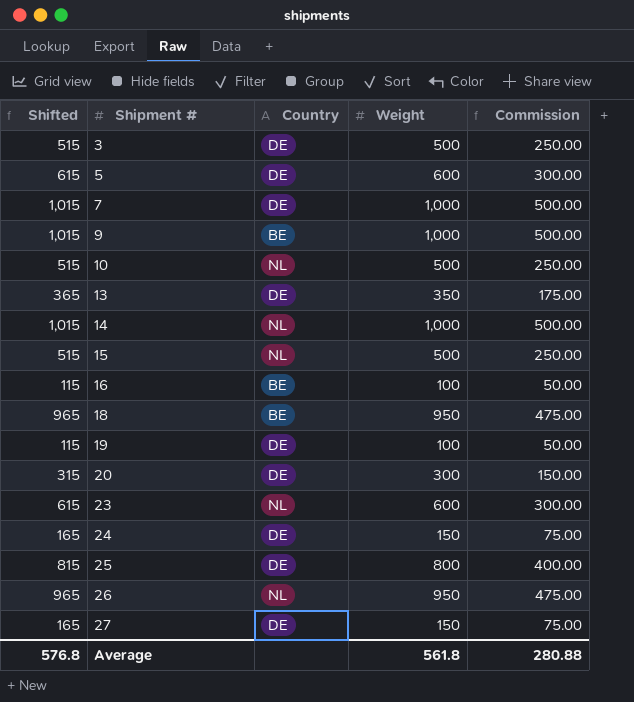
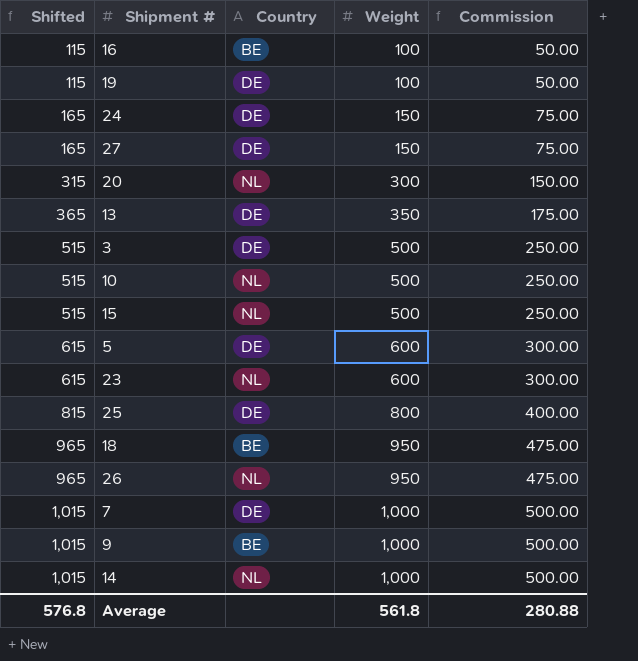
row order: Shipment # ascending -> Shifted ascending
20 | Country: DE -> NL

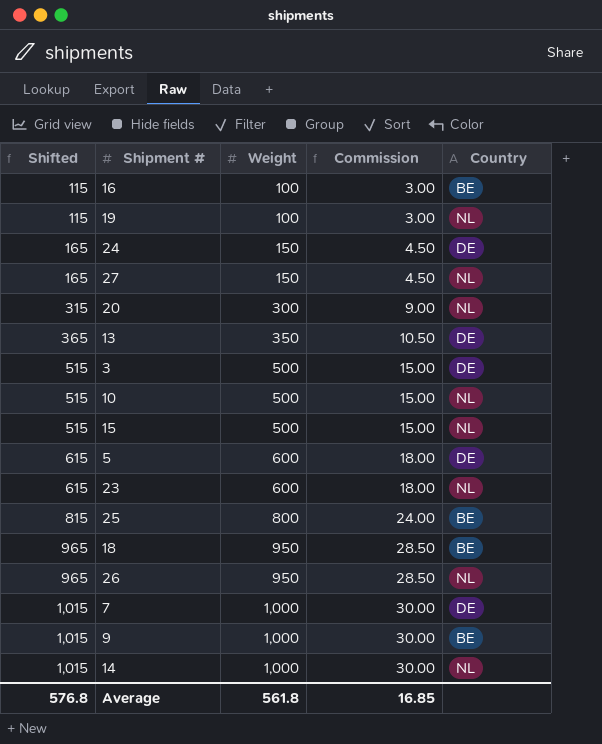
column Commission | formula: [Weight] * 0.5 -> [Weight] * 0.03
column Country | position: 3 -> 5
19 | Country: DE -> NL
27 | Country: DE -> NL
25 | Country: DE -> BE
Average | Commission: 280.88 -> 16.85

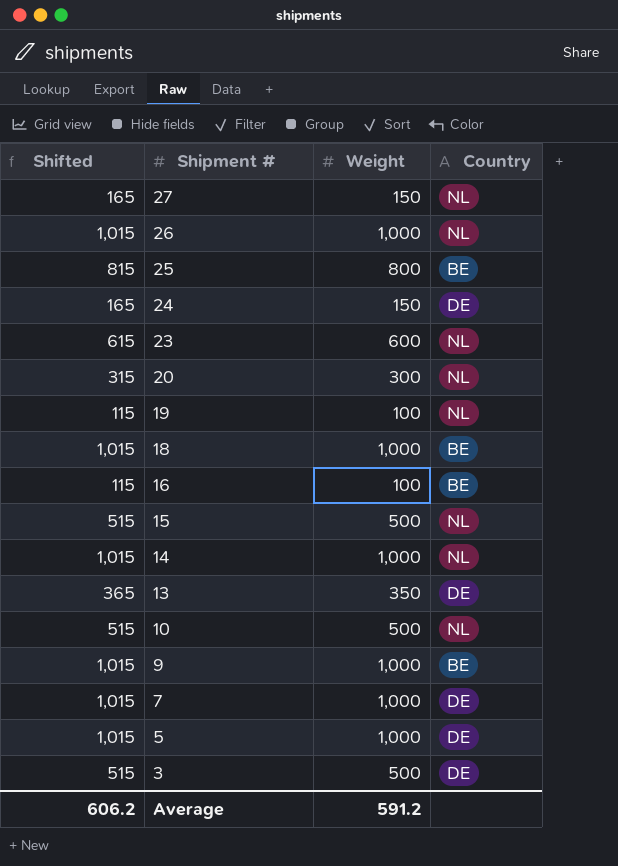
row order: Shifted ascending -> Shipment # descending
column Commission | formula: [Weight] * 0.03 -> none
26 | Shifted: 965 -> 1,015
26 | Weight: 950 -> 1,000
18 | Shifted: 965 -> 1,015
18 | Weight: 950 -> 1,000
5 | Shifted: 615 -> 1,015
5 | Weight: 600 -> 1,000
Average | Shifted: 576.8 -> 606.2
Average | Weight: 561.8 -> 591.2

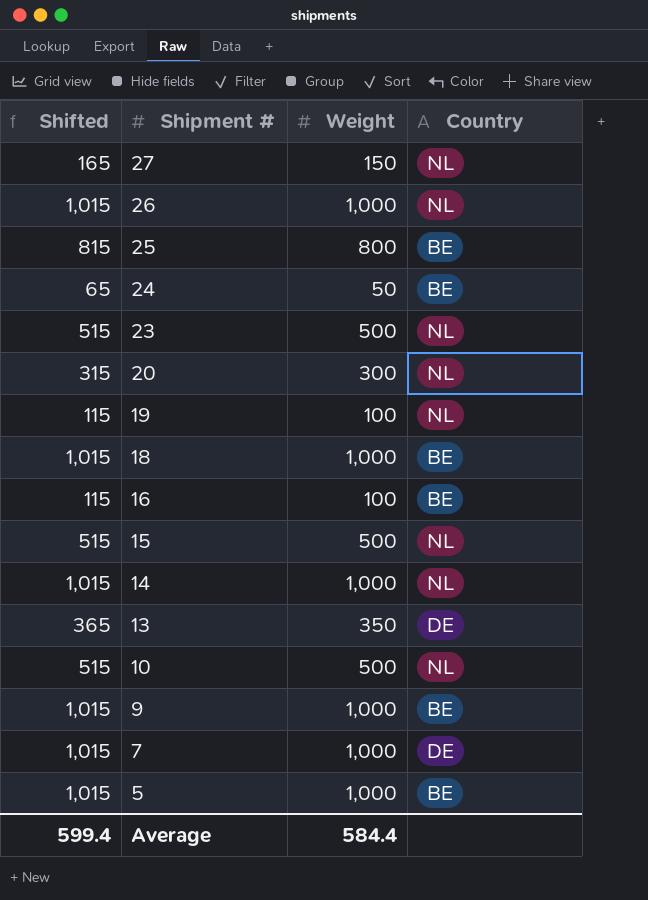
row 3: 515 | 500 | DE -> none
24 | Shifted: 165 -> 65
24 | Weight: 150 -> 50
24 | Country: DE -> BE
23 | Shifted: 615 -> 515
23 | Weight: 600 -> 500
5 | Country: DE -> BE
Average | Shifted: 606.2 -> 599.4
Average | Weight: 591.2 -> 584.4

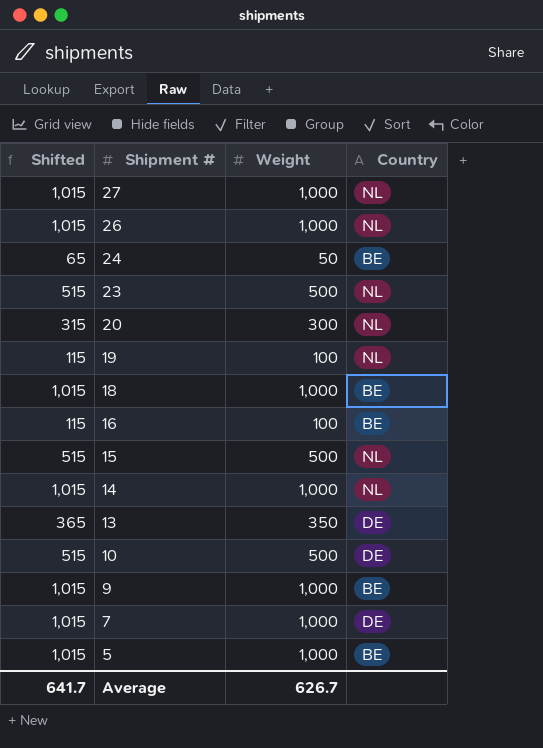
row 25: 815 | 800 | BE -> none
27 | Shifted: 165 -> 1,015
27 | Weight: 150 -> 1,000
10 | Country: NL -> DE
Average | Shifted: 599.4 -> 641.7
Average | Weight: 584.4 -> 626.7

